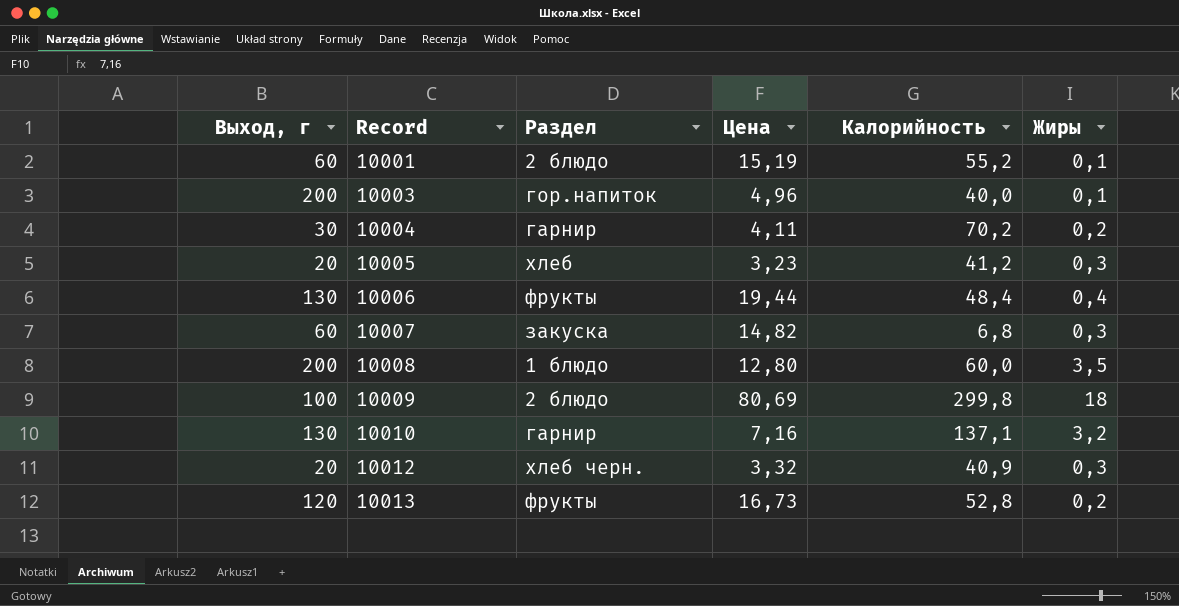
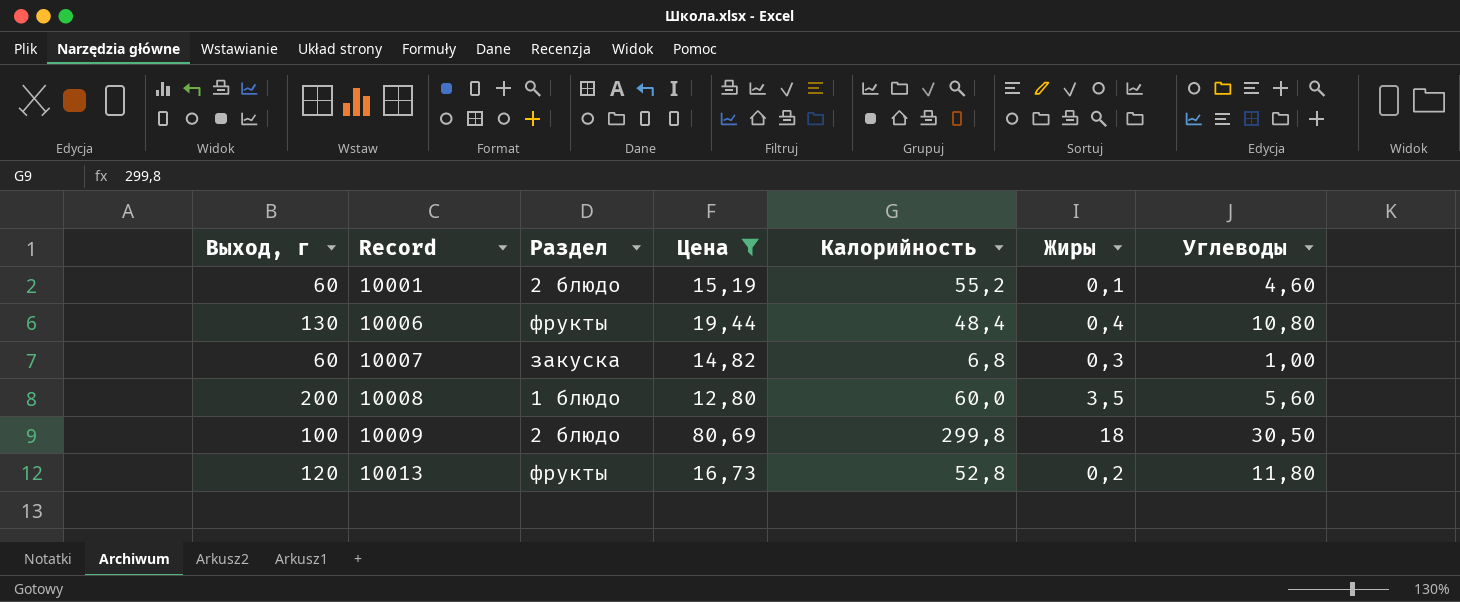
filter: none -> Цена >= 12,80
column Углеводы | position: none -> 7

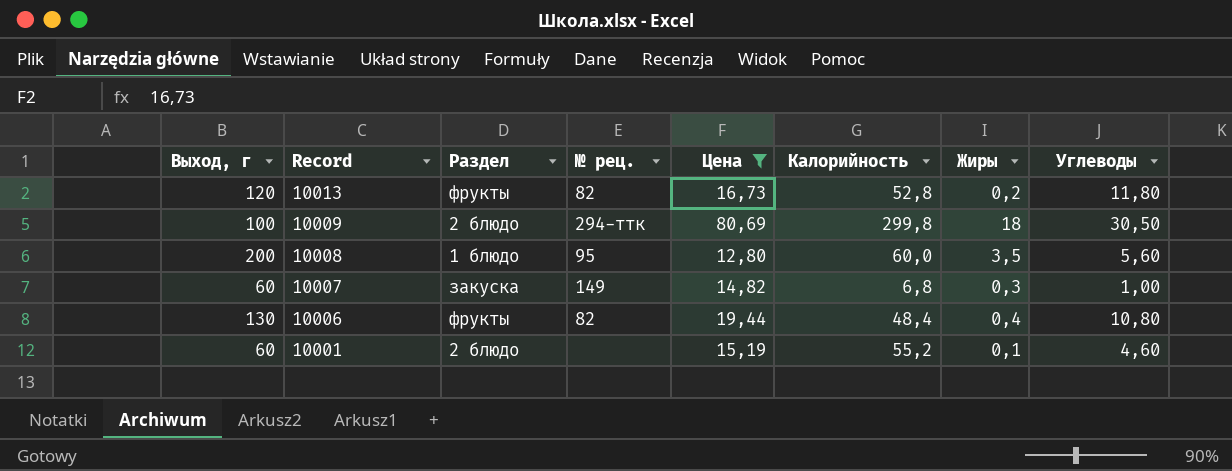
row order: Record ascending -> Record descending
column № рец. | position: none -> 4

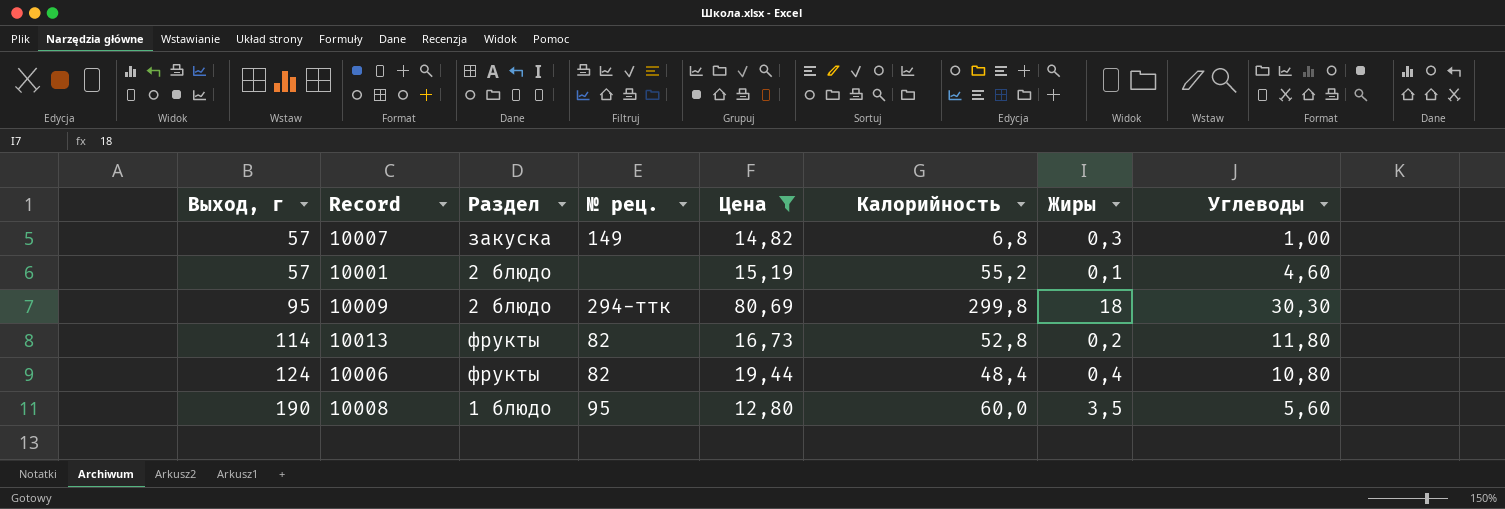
row order: Record descending -> Выход, г ascending
10007 | Выход, г: 60 -> 57
10001 | Выход, г: 60 -> 57
10009 | Выход, г: 100 -> 95
10009 | Углеводы: 30,50 -> 30,30
10013 | Выход, г: 120 -> 114
10006 | Выход, г: 130 -> 124
10008 | Выход, г: 200 -> 190

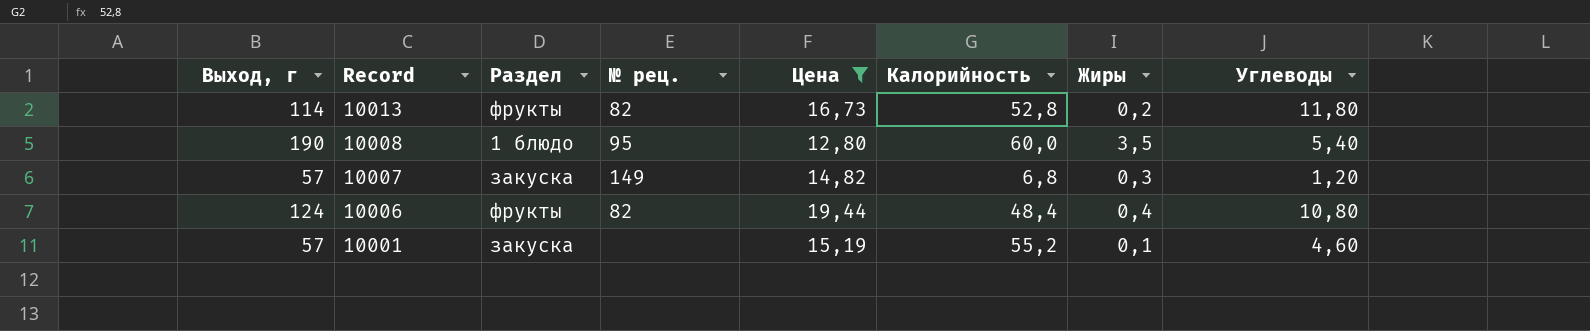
row order: Выход, г ascending -> Record descending
row 10009: 95 | 2 блюдо | 294-ттк | 80,69 | 299,8 | 18 | 30,30 -> none
10008 | Углеводы: 5,60 -> 5,40
10007 | Углеводы: 1,00 -> 1,20
10001 | Раздел: 2 блюдо -> закуска

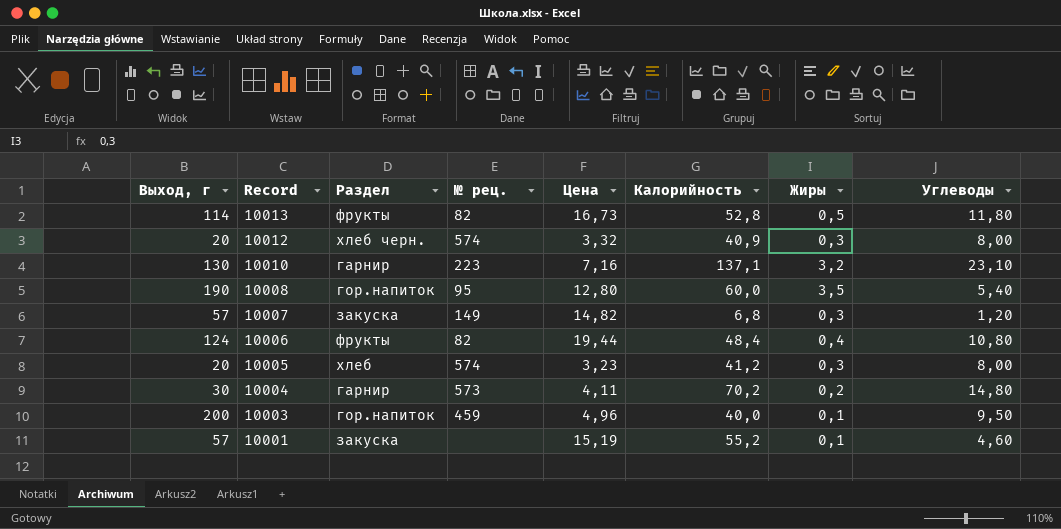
filter: Цена >= 12,80 -> none
10013 | Жиры: 0,2 -> 0,5
10008 | Раздел: 1 блюдо -> гор.напиток

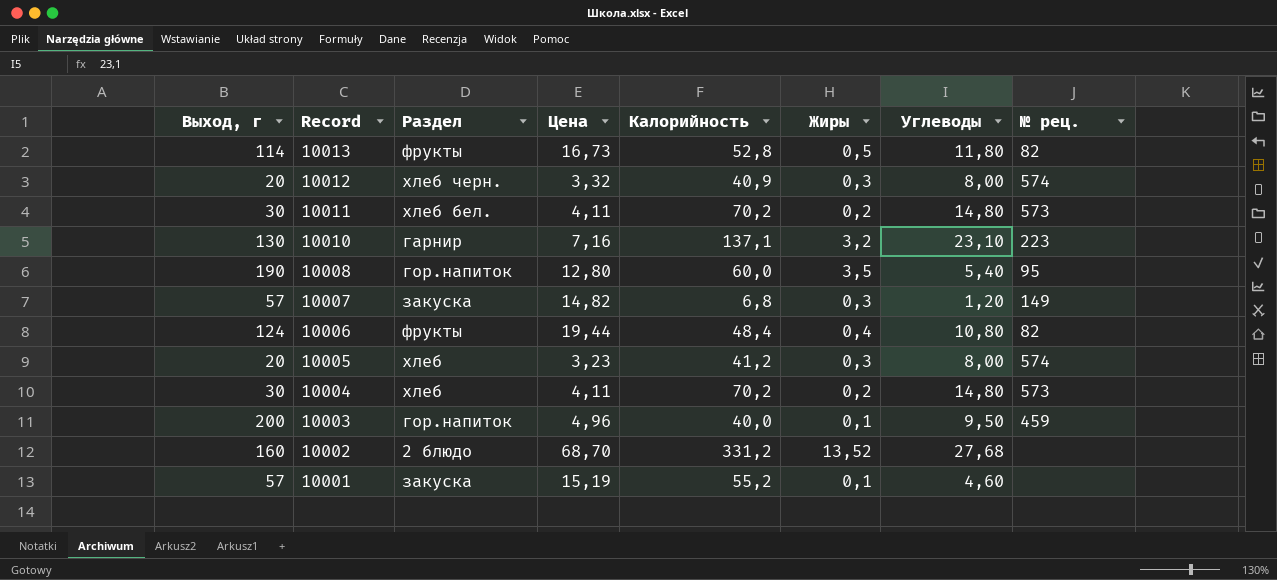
column № рец. | position: 4 -> 8
row 10011: none -> 30 | хлеб бел. | 4,11 | 70,2 | 0,2 | 14,80 | 573
10004 | Раздел: гарнир -> хлеб
row 10002: none -> 160 | 2 блюдо | 68,70 | 331,2 | 13,52 | 27,68 | none

